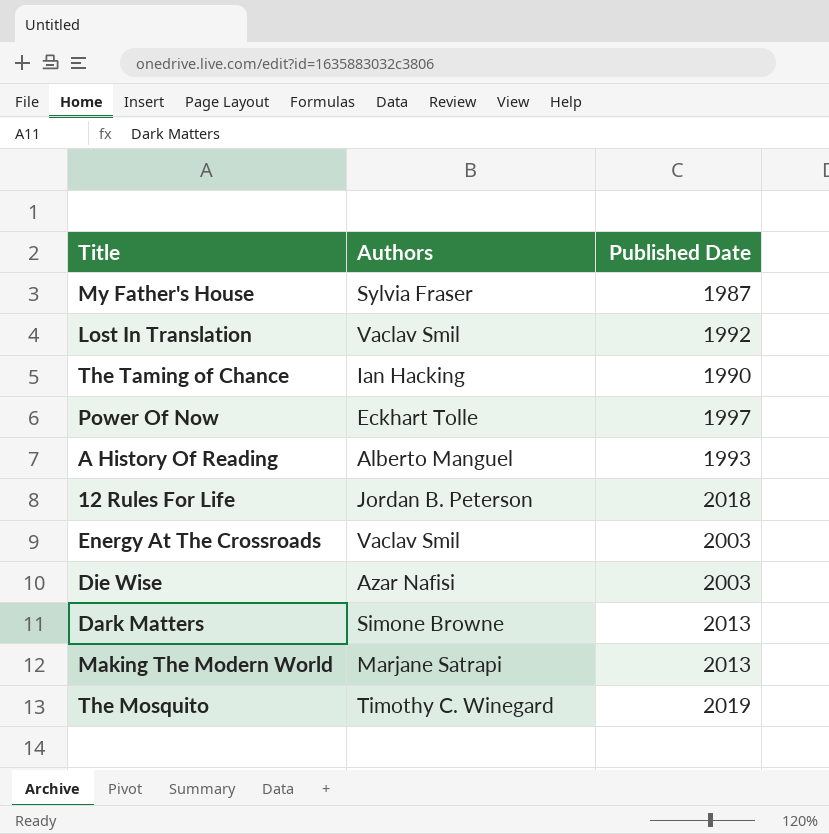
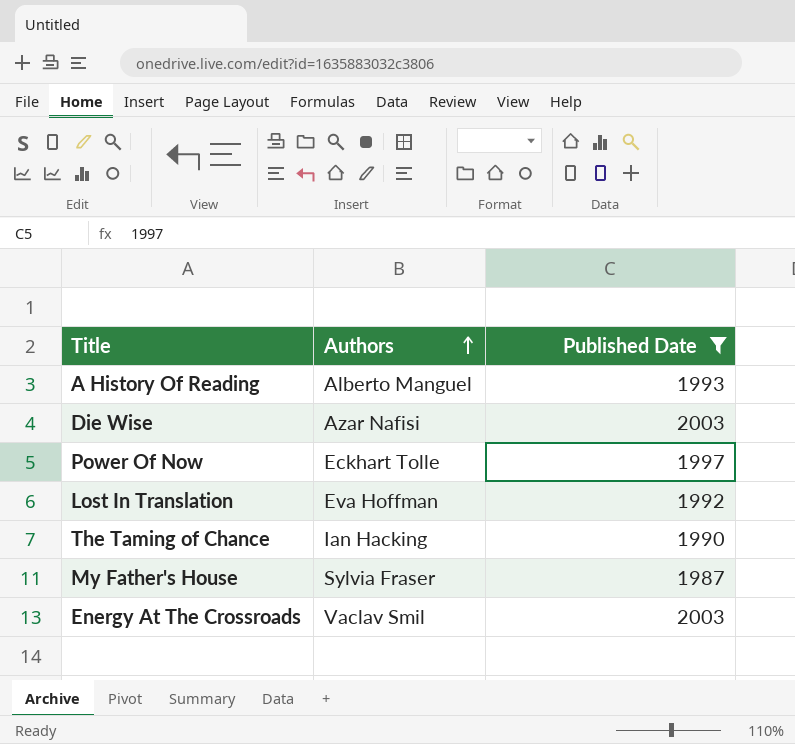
filter: none -> Published Date <= 2003
row order: none -> Authors ascending
Lost In Translation | Authors: Vaclav Smil -> Eva Hoffman

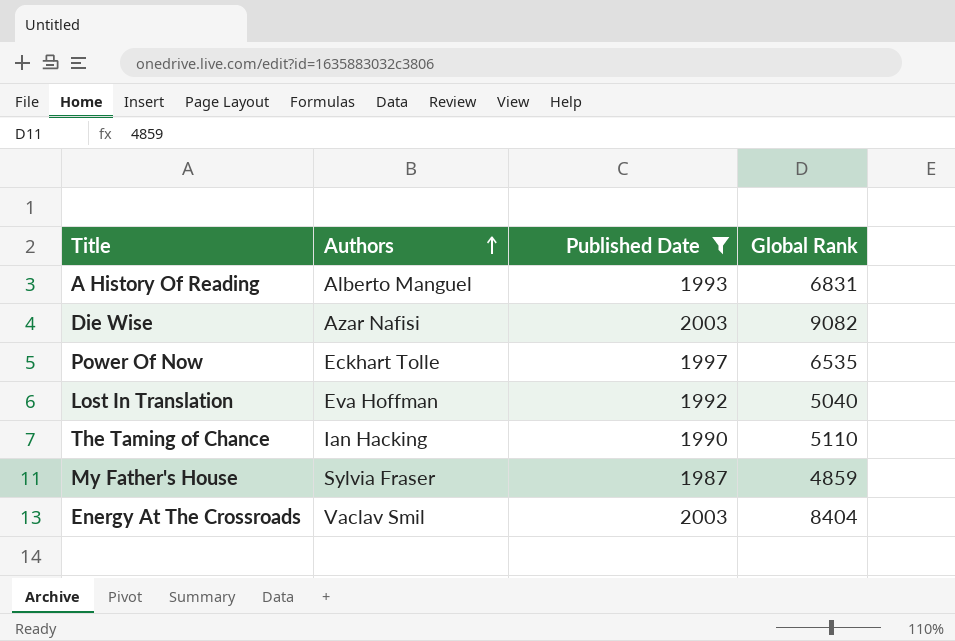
column Global Rank | position: none -> 4

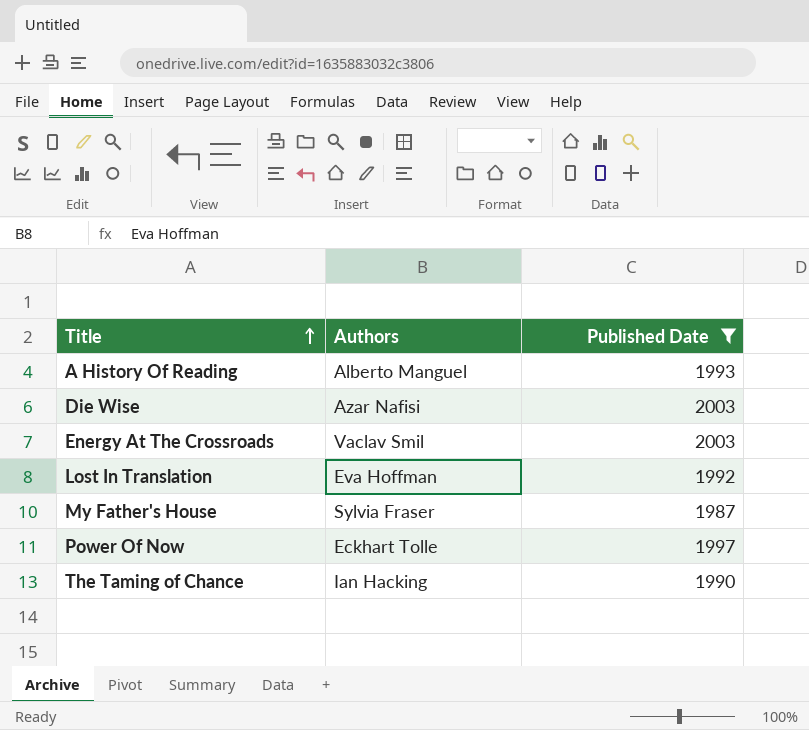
row order: Authors ascending -> Title ascending
column Global Rank | position: 4 -> none

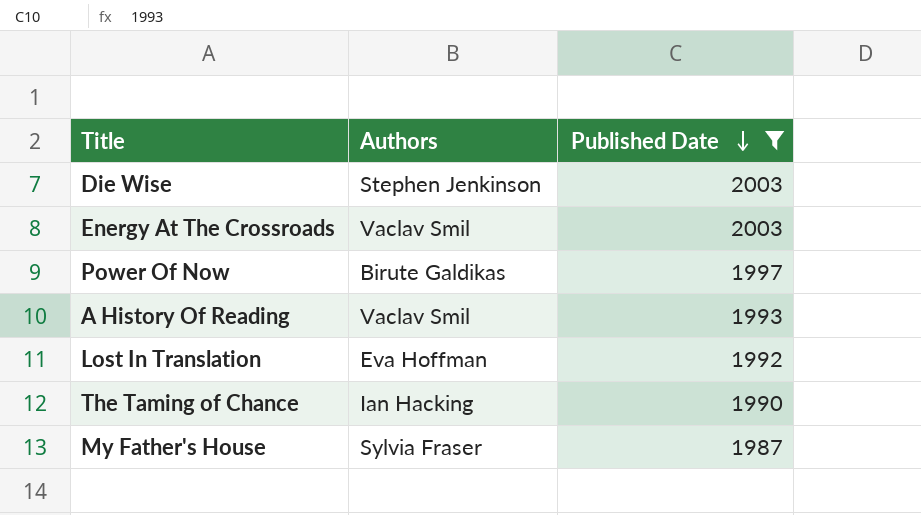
row order: Title ascending -> Published Date descending
Die Wise | Authors: Azar Nafisi -> Stephen Jenkinson
Power Of Now | Authors: Eckhart Tolle -> Birute Galdikas
A History Of Reading | Authors: Alberto Manguel -> Vaclav Smil

